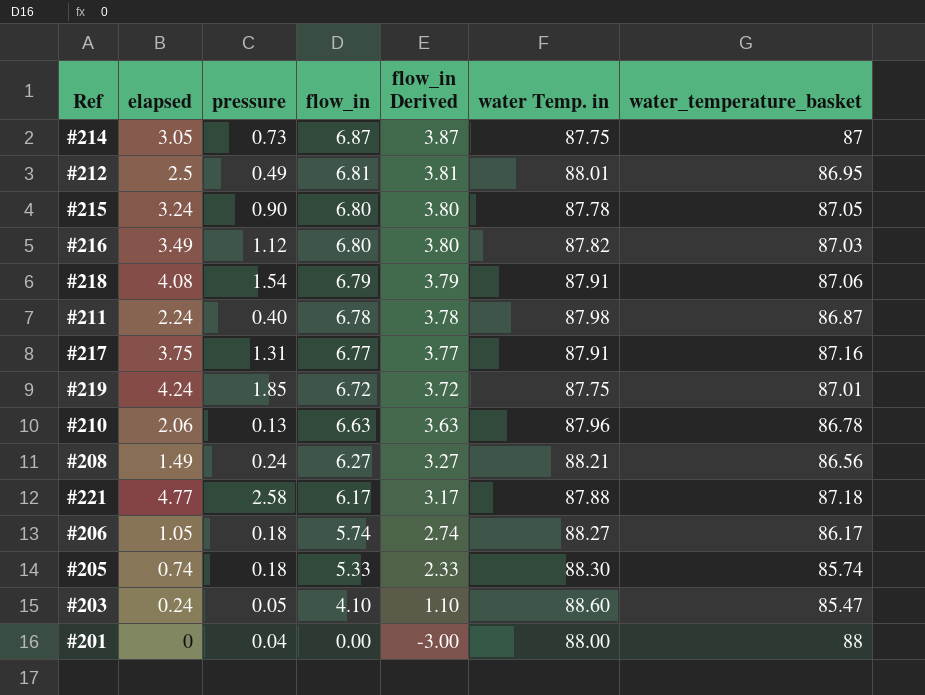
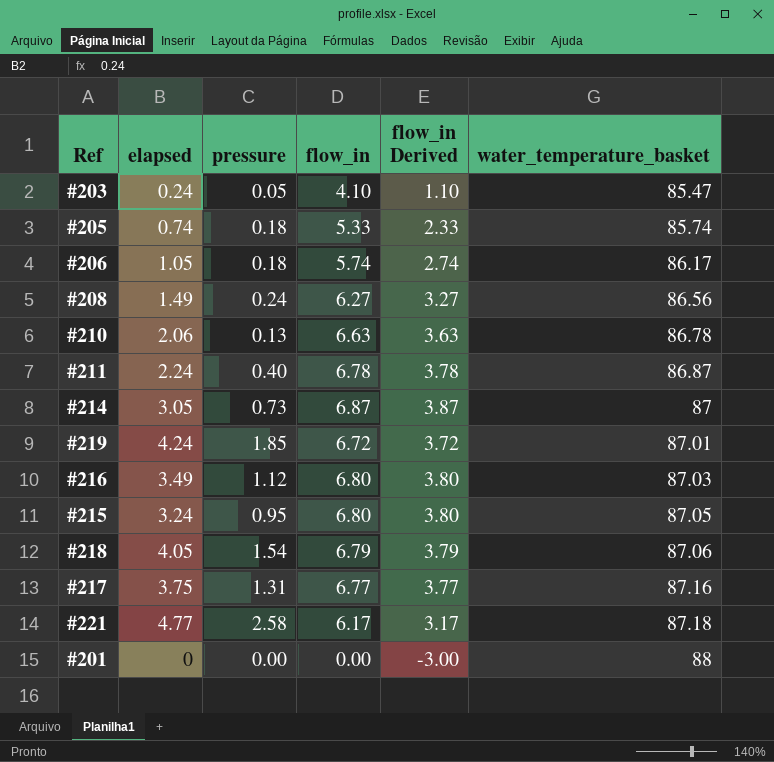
row order: flow_in descending -> water_temperature_basket ascending
column water Temp. in | position: 6 -> none
row #212: 2.5 | 0.49 | 6.81 | 3.81 | 88.01 | 86.95 -> none
#215 | pressure: 0.90 -> 0.95
#218 | elapsed: 4.08 -> 4.05
#201 | pressure: 0.04 -> 0.00

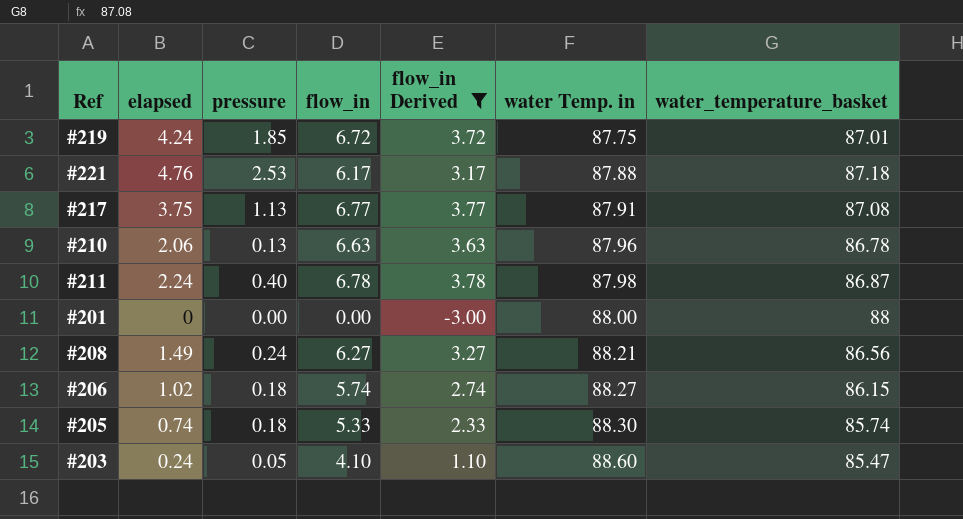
filter: none -> flow_in Derived <= 3.78
row order: water_temperature_basket ascending -> water Temp. in ascending
column water Temp. in | position: none -> 6
#221 | elapsed: 4.77 -> 4.76
#221 | pressure: 2.58 -> 2.53
#217 | pressure: 1.31 -> 1.13
#217 | water_temperature_basket: 87.16 -> 87.08
#206 | elapsed: 1.05 -> 1.02
#206 | water_temperature_basket: 86.17 -> 86.15

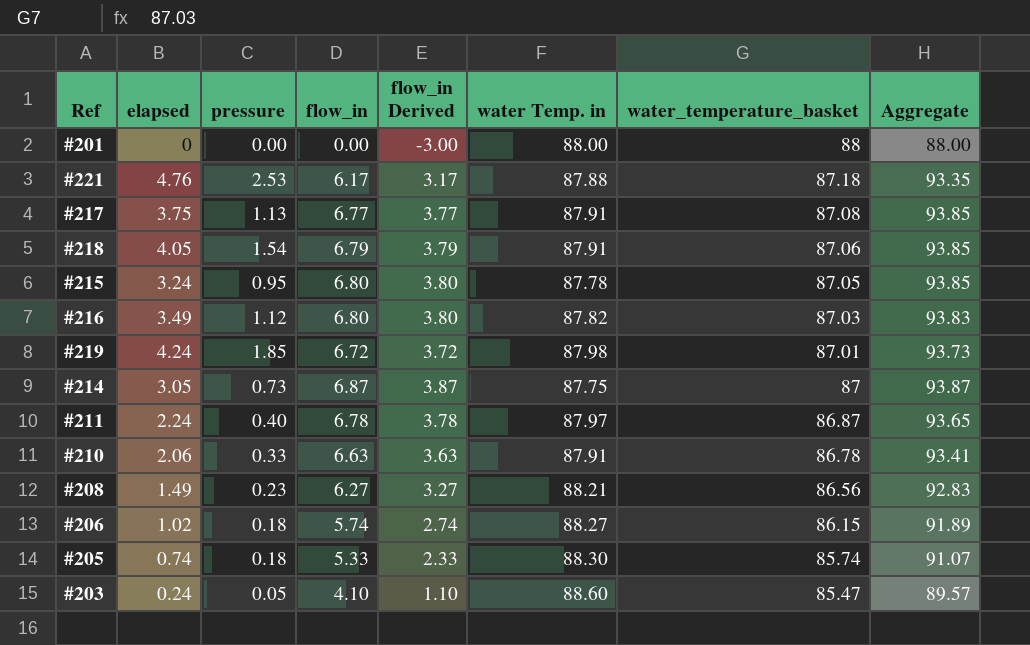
filter: flow_in Derived <= 3.78 -> none
row order: water Temp. in ascending -> water_temperature_basket descending
column Aggregate | formula: none -> [flow_in] + [water_temperature_basket]
#219 | water Temp. in: 87.75 -> 87.98
#211 | water Temp. in: 87.98 -> 87.97
#210 | pressure: 0.13 -> 0.33
#210 | water Temp. in: 87.96 -> 87.91
#208 | pressure: 0.24 -> 0.23

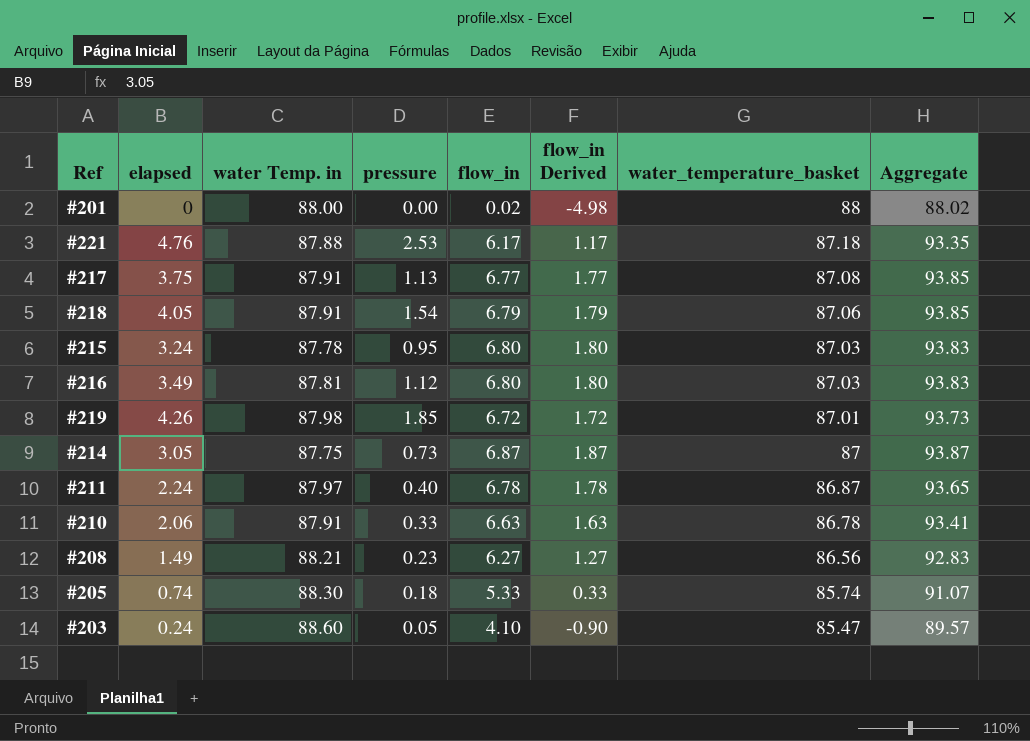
column water Temp. in | position: 6 -> 3
column flow_in Derived | formula: [flow_in] - 3 -> [flow_in] - 5
row #206: 1.02 | 0.18 | 5.74 | 2.74 | 88.27 | 86.15 | 91.89 -> none
#201 | flow_in: 0.00 -> 0.02
#201 | Aggregate: 88.00 -> 88.02
#215 | water_temperature_basket: 87.05 -> 87.03
#215 | Aggregate: 93.85 -> 93.83
#216 | water Temp. in: 87.82 -> 87.81
#219 | elapsed: 4.24 -> 4.26

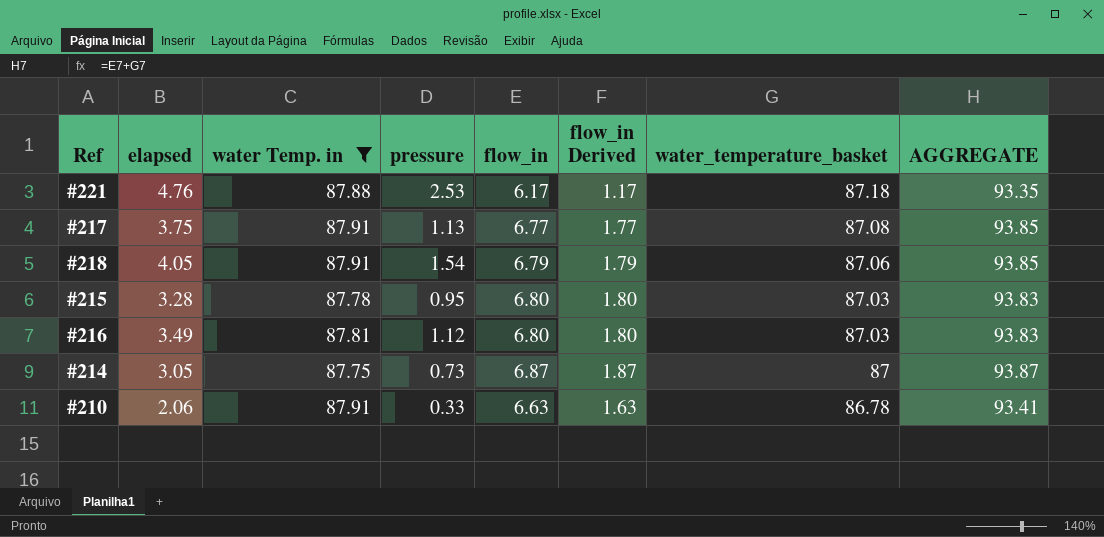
filter: none -> water Temp. in <= 87.91
column name: Aggregate -> AGGREGATE
#215 | elapsed: 3.24 -> 3.28

